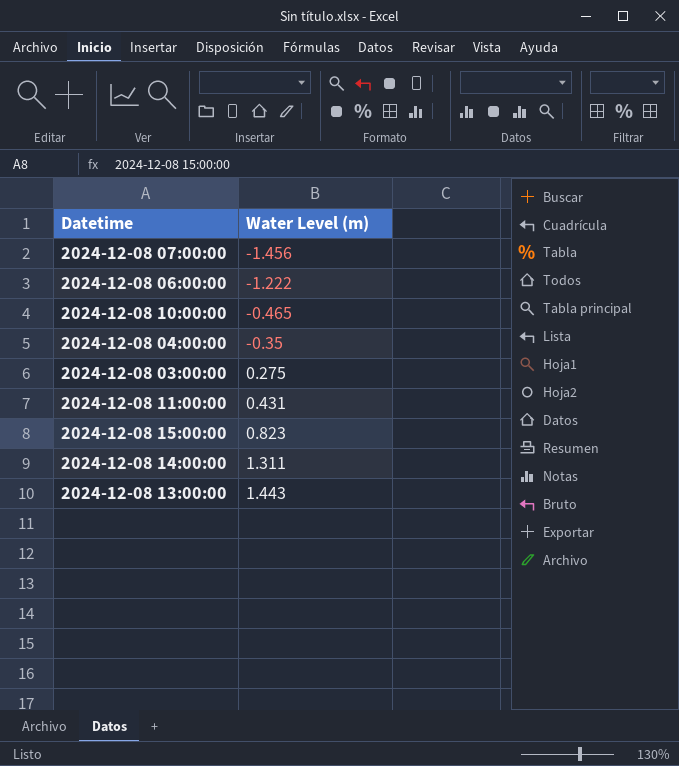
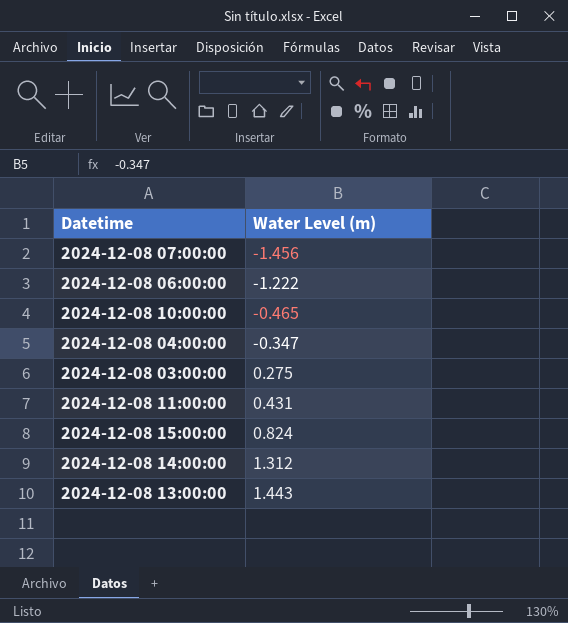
2024-12-08 04:00:00 | Water Level (m): -0.35 -> -0.347
2024-12-08 15:00:00 | Water Level (m): 0.823 -> 0.824
2024-12-08 14:00:00 | Water Level (m): 1.311 -> 1.312

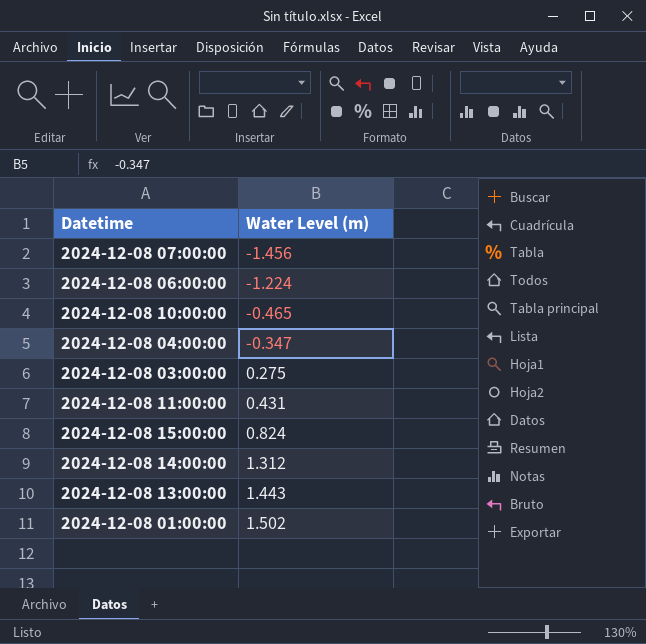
2024-12-08 06:00:00 | Water Level (m): -1.222 -> -1.224
row 2024-12-08 01:00:00: none -> 1.502

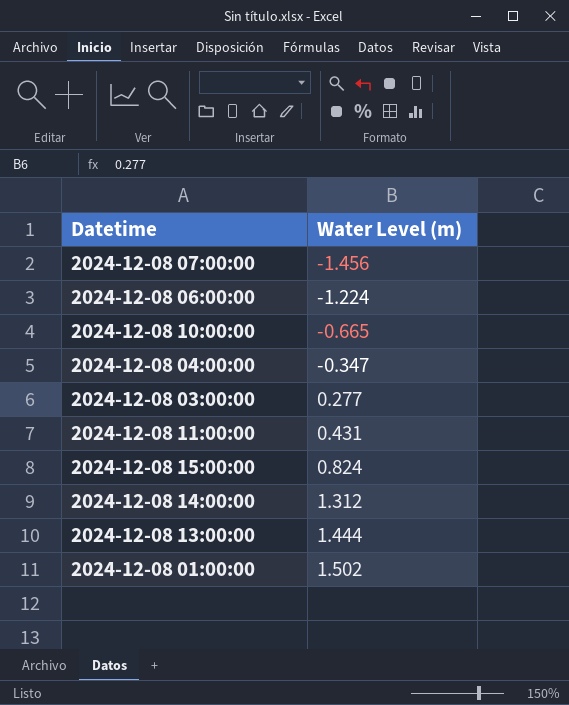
2024-12-08 10:00:00 | Water Level (m): -0.465 -> -0.665
2024-12-08 03:00:00 | Water Level (m): 0.275 -> 0.277
2024-12-08 13:00:00 | Water Level (m): 1.443 -> 1.444

